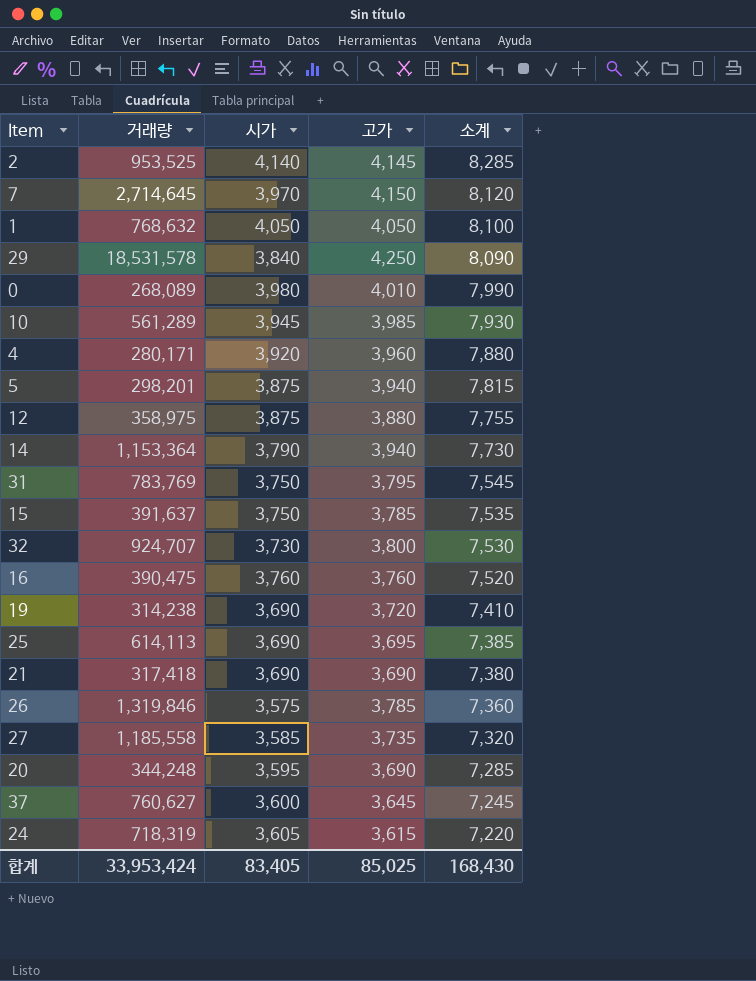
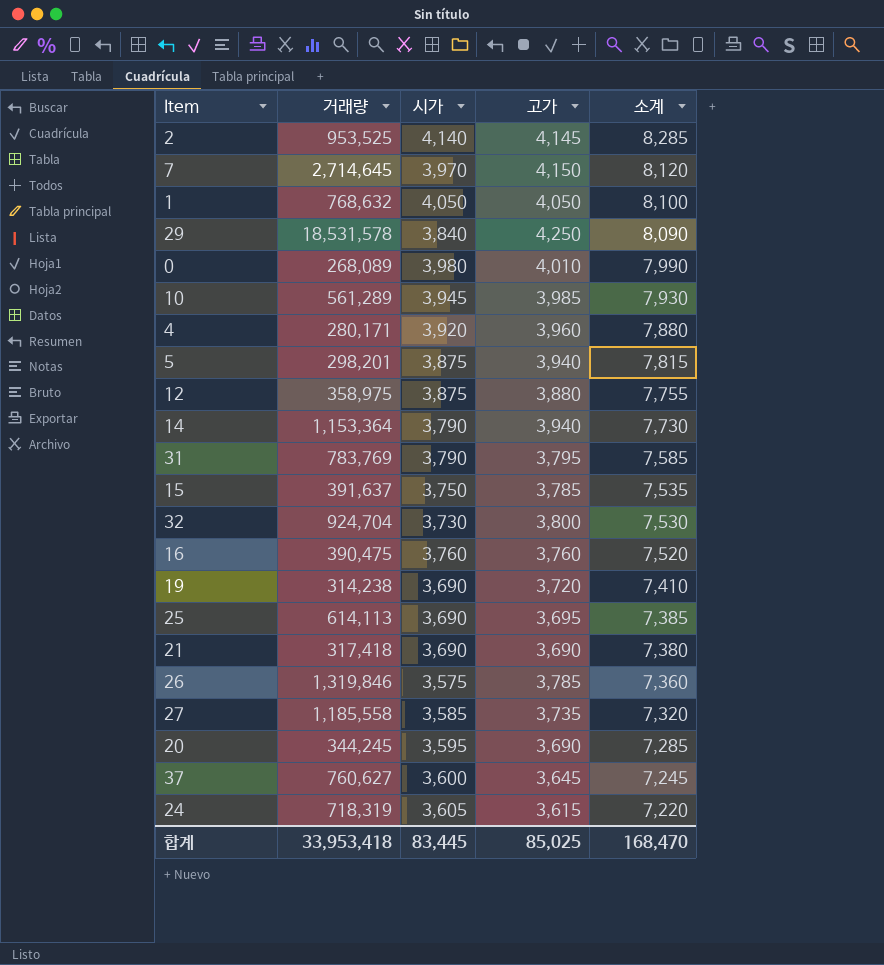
31 | 시가: 3,750 -> 3,790
31 | 소계: 7,545 -> 7,585
32 | 거래량: 924,707 -> 924,704
20 | 거래량: 344,248 -> 344,245
합계 | 거래량: 33,953,424 -> 33,953,418
합계 | 시가: 83,405 -> 83,445
합계 | 소계: 168,430 -> 168,470

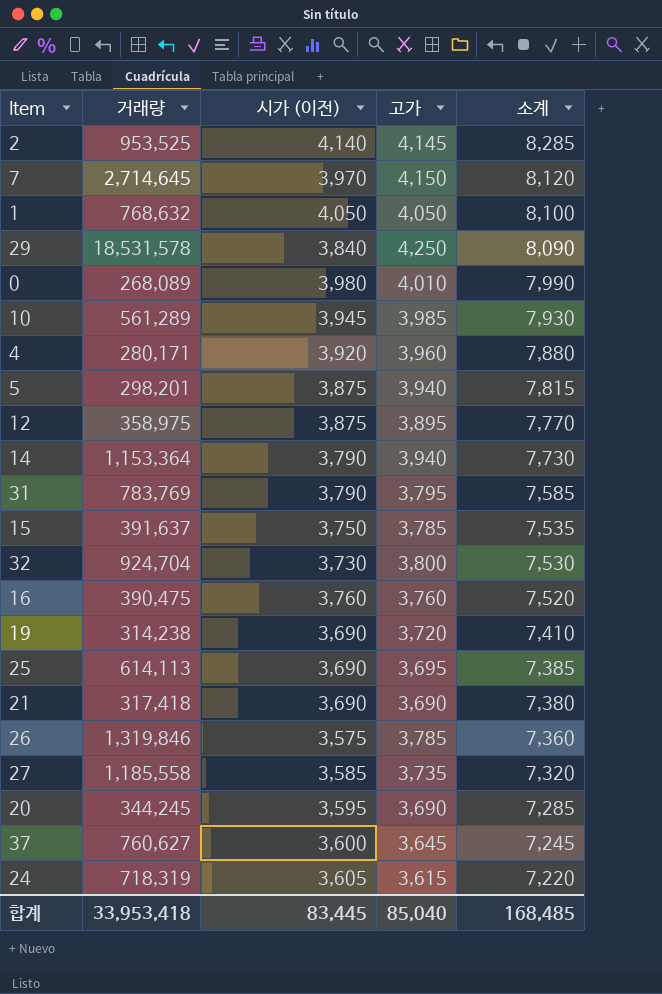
column name: 시가 -> 시가 (이전)
12 | 고가: 3,880 -> 3,895
12 | 소계: 7,755 -> 7,770
합계 | 고가: 85,025 -> 85,040
합계 | 소계: 168,470 -> 168,485

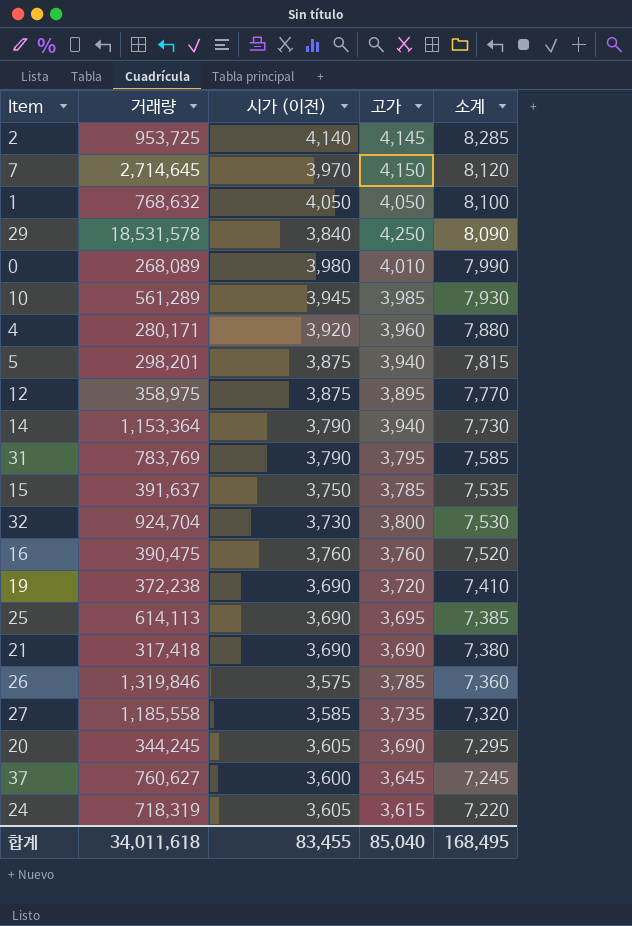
2 | 거래량: 953,525 -> 953,725
19 | 거래량: 314,238 -> 372,238
20 | 시가 (이전): 3,595 -> 3,605
20 | 소계: 7,285 -> 7,295
합계 | 거래량: 33,953,418 -> 34,011,618
합계 | 시가 (이전): 83,445 -> 83,455
합계 | 소계: 168,485 -> 168,495

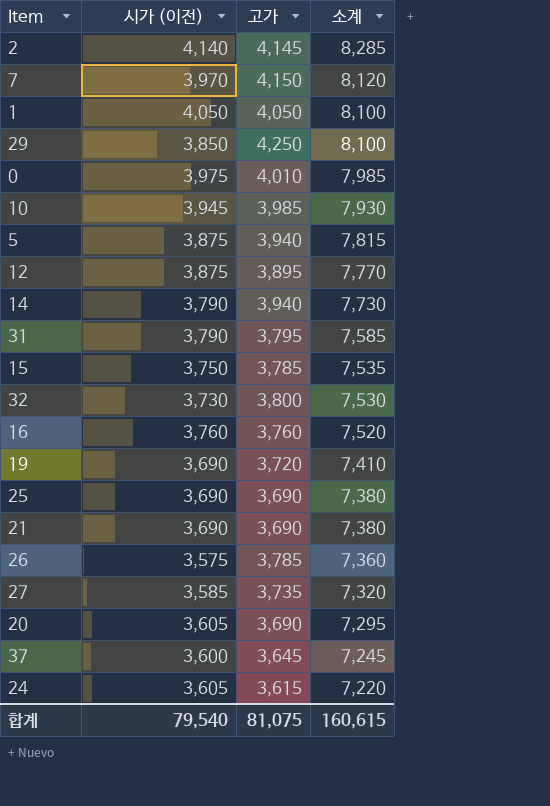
column 거래량 | position: 2 -> none
row 4: 280,171 | 3,920 | 3,960 | 7,880 -> none
29 | 시가 (이전): 3,840 -> 3,850
29 | 소계: 8,090 -> 8,100
0 | 시가 (이전): 3,980 -> 3,975
0 | 소계: 7,990 -> 7,985
25 | 고가: 3,695 -> 3,690
25 | 소계: 7,385 -> 7,380
합계 | 시가 (이전): 83,455 -> 79,540
합계 | 고가: 85,040 -> 81,075
합계 | 소계: 168,495 -> 160,615

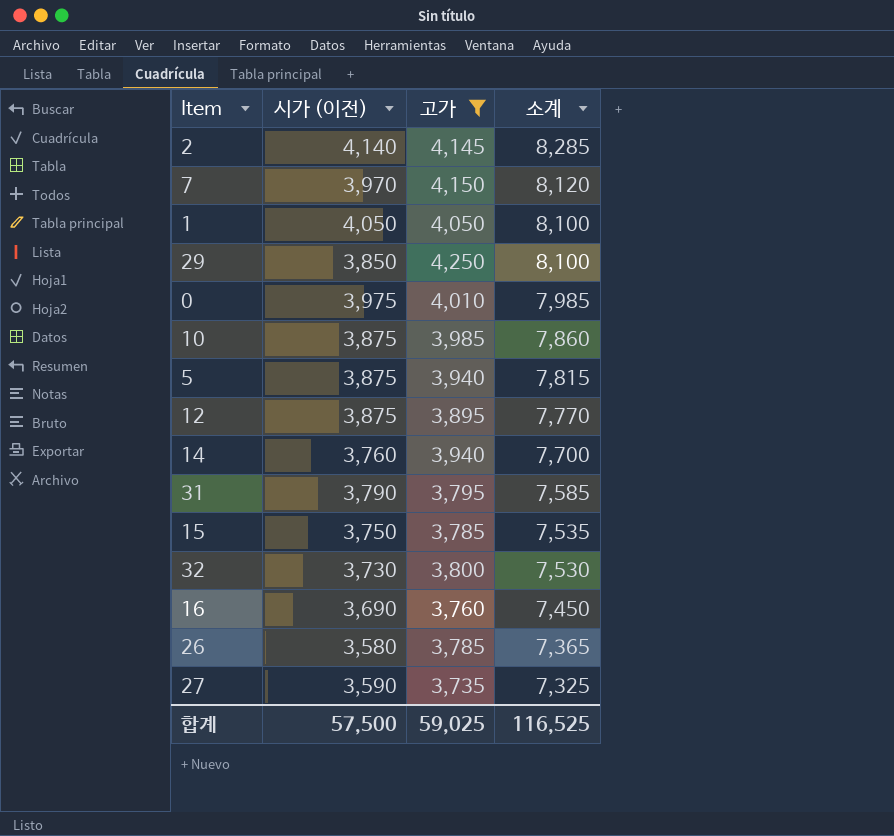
filter: none -> 고가 >= 3,735
10 | 시가 (이전): 3,945 -> 3,875
10 | 소계: 7,930 -> 7,860
14 | 시가 (이전): 3,790 -> 3,760
14 | 소계: 7,730 -> 7,700
16 | 시가 (이전): 3,760 -> 3,690
16 | 소계: 7,520 -> 7,450
26 | 시가 (이전): 3,575 -> 3,580
26 | 소계: 7,360 -> 7,365
27 | 시가 (이전): 3,585 -> 3,590
27 | 소계: 7,320 -> 7,325
합계 | 시가 (이전): 79,540 -> 57,500
합계 | 고가: 81,075 -> 59,025
합계 | 소계: 160,615 -> 116,525

